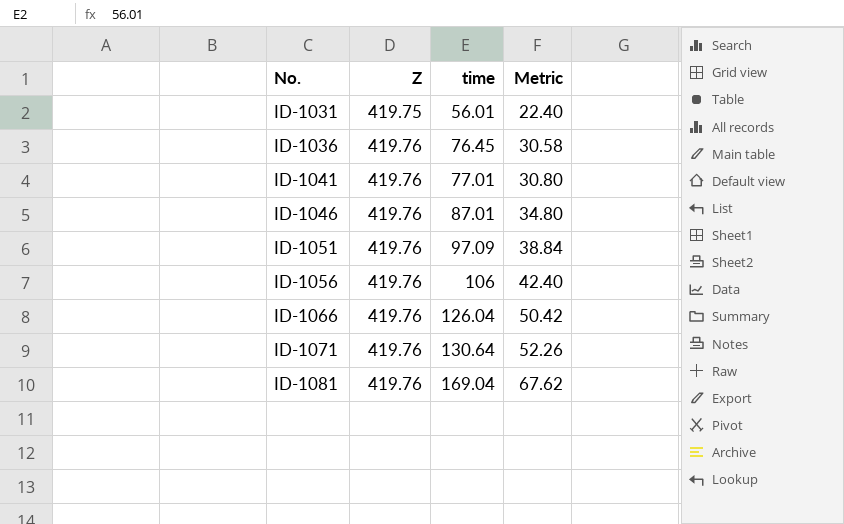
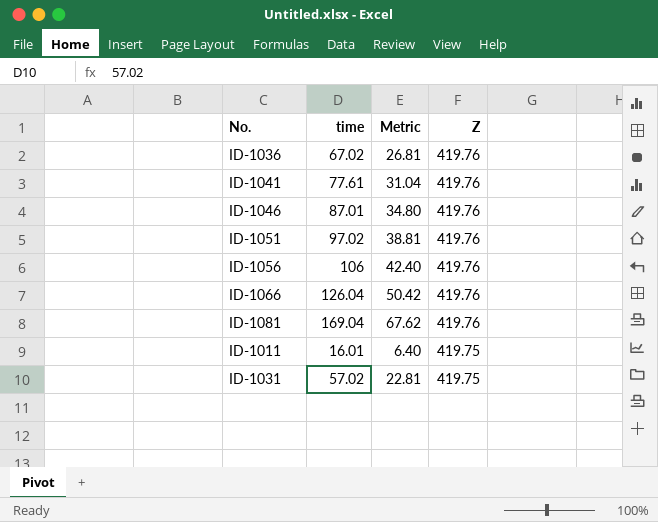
row order: No. ascending -> Z descending
column Z | position: 2 -> 4
row ID-1071: 419.76 | 130.64 | 52.26 -> none
ID-1036 | time: 76.45 -> 67.02
ID-1036 | Metric: 30.58 -> 26.81
ID-1041 | time: 77.01 -> 77.61
ID-1041 | Metric: 30.80 -> 31.04
ID-1051 | time: 97.09 -> 97.02
ID-1051 | Metric: 38.84 -> 38.81
row ID-1011: none -> 16.01 | 6.40 | 419.75
ID-1031 | time: 56.01 -> 57.02
ID-1031 | Metric: 22.40 -> 22.81

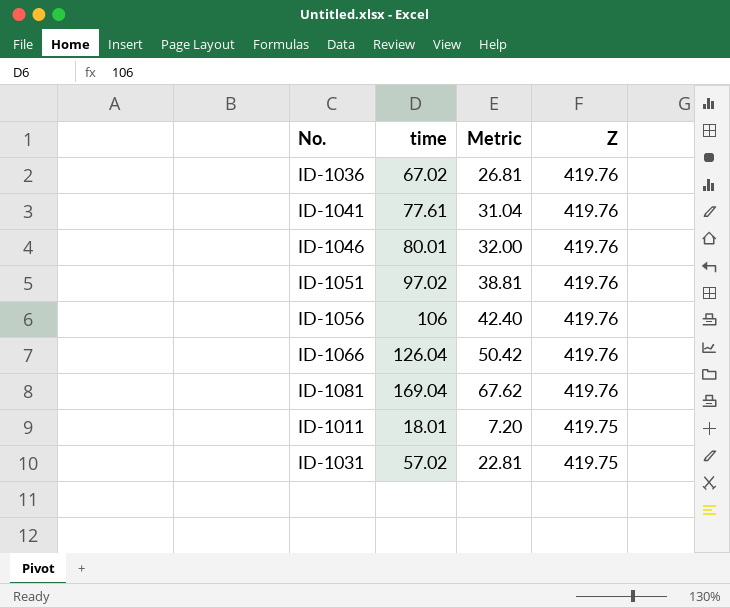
ID-1046 | time: 87.01 -> 80.01
ID-1046 | Metric: 34.80 -> 32.00
ID-1011 | time: 16.01 -> 18.01
ID-1011 | Metric: 6.40 -> 7.20

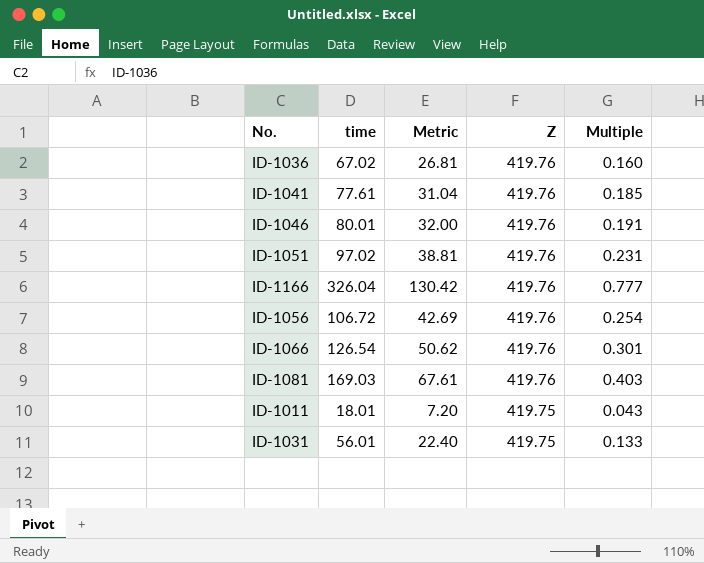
column Multiple | formula: none -> [time] / [Z]
row ID-1166: none -> 326.04 | 130.42 | 419.76 | 0.777
ID-1056 | time: 106 -> 106.72
ID-1056 | Metric: 42.40 -> 42.69
ID-1066 | time: 126.04 -> 126.54
ID-1066 | Metric: 50.42 -> 50.62
ID-1081 | time: 169.04 -> 169.03
ID-1081 | Metric: 67.62 -> 67.61
ID-1031 | time: 57.02 -> 56.01
ID-1031 | Metric: 22.81 -> 22.40

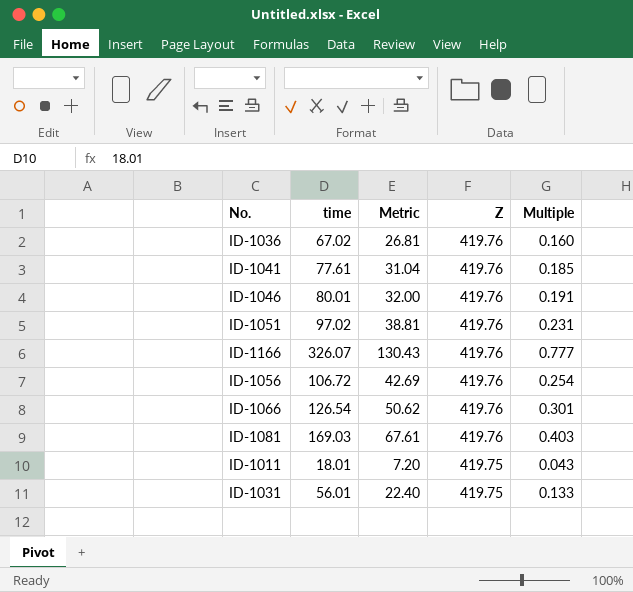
ID-1166 | time: 326.04 -> 326.07
ID-1166 | Metric: 130.42 -> 130.43

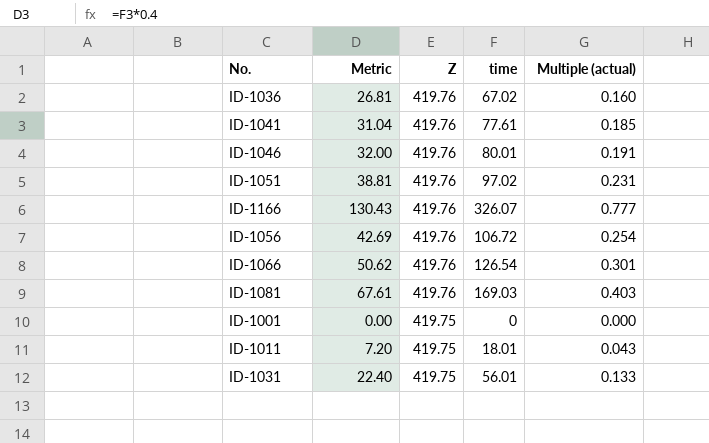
column time | position: 2 -> 4
column name: Multiple -> Multiple (actual)
row ID-1001: none -> 0.00 | 419.75 | 0 | 0.000

